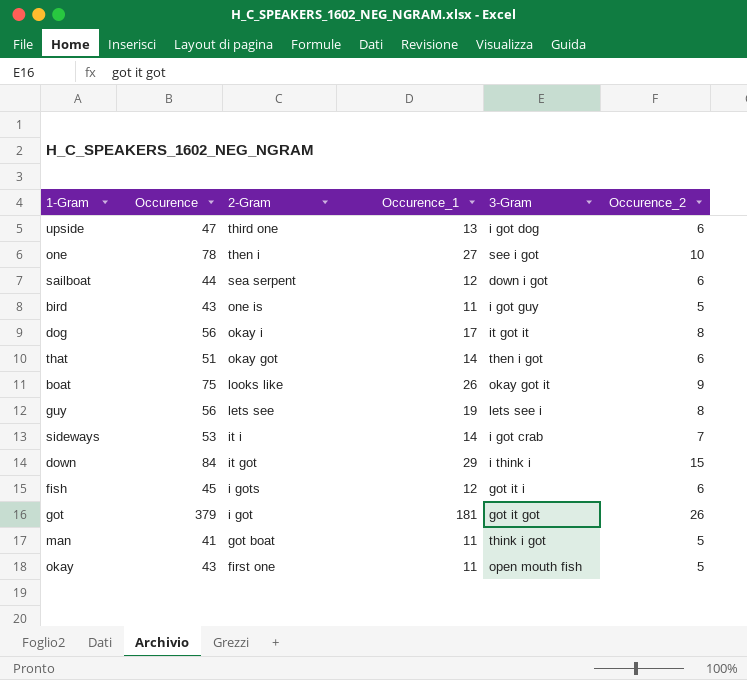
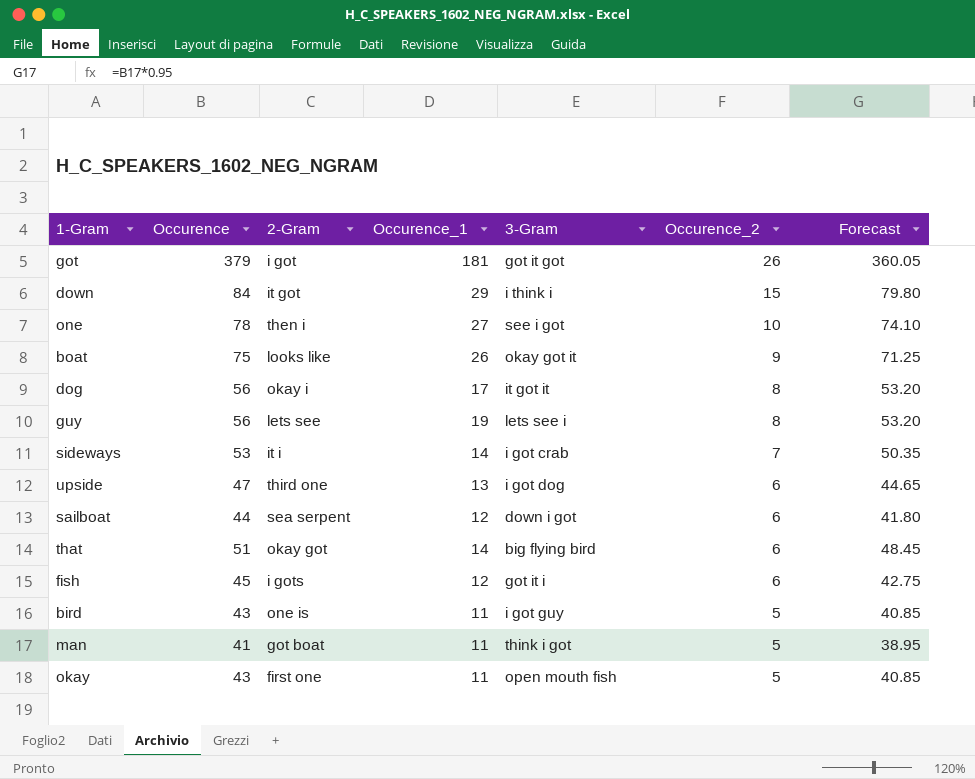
row order: 2-Gram descending -> Occurence_2 descending
column Forecast | formula: none -> [Occurence] * 0.95
that | 3-Gram: then i got -> big flying bird

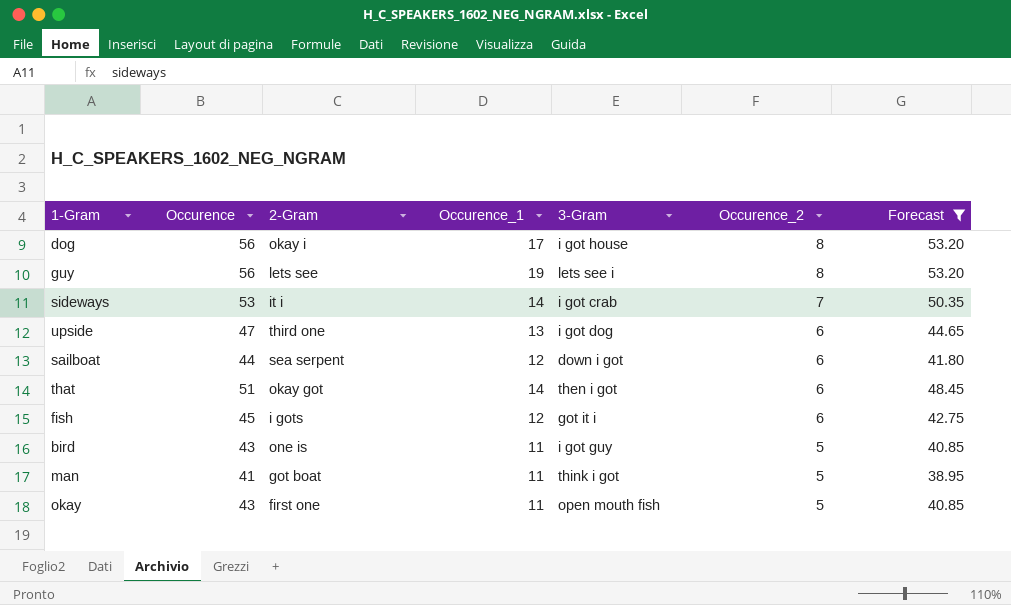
filter: none -> Forecast <= 53.20
dog | 3-Gram: it got it -> i got house
that | 3-Gram: big flying bird -> then i got

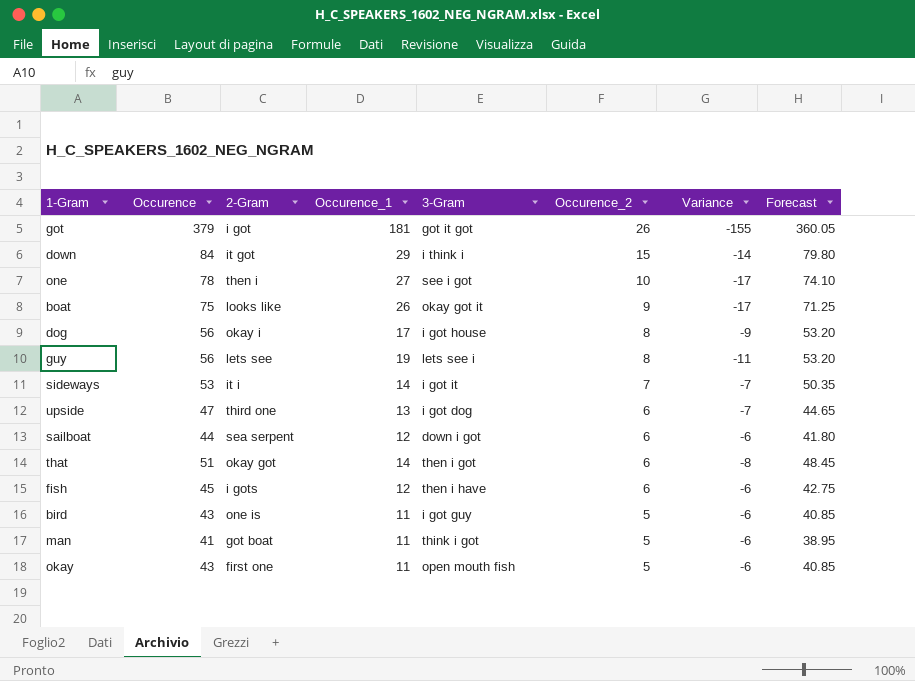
filter: Forecast <= 53.20 -> none
column Variance | formula: none -> [Occurence_2] - [Occurence_1]
sideways | 3-Gram: i got crab -> i got it
fish | 3-Gram: got it i -> then i have

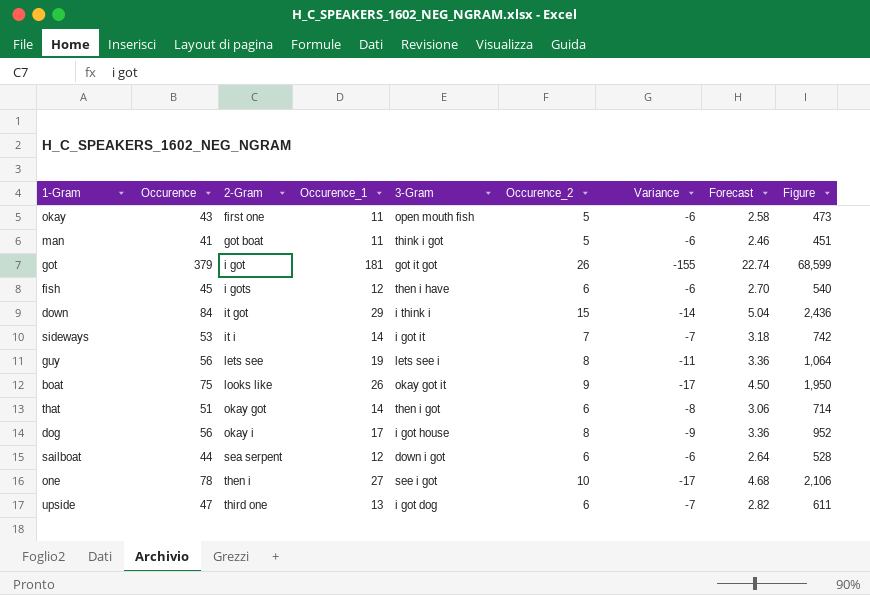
row order: Occurence_2 descending -> 2-Gram ascending
column Forecast | formula: [Occurence] * 0.95 -> [Occurence] * 0.06
column Figure | formula: none -> [Occurence] * [Occurence_1]
row bird: 43 | one is | 11 | i got guy | 5 | -6 | 40.85 -> none

